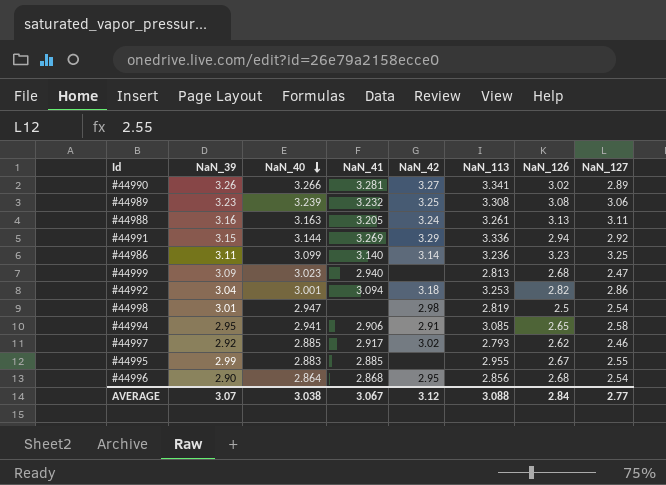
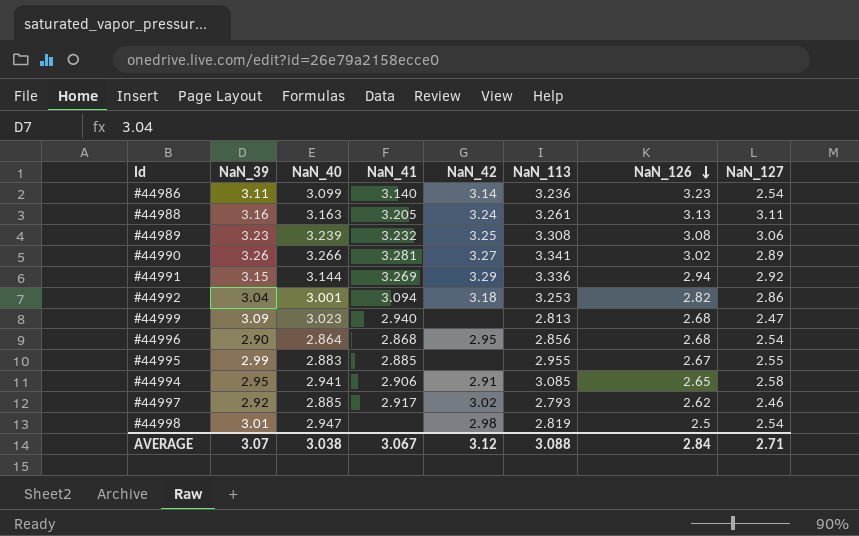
row order: NaN_40 descending -> NaN_126 descending
#44986 | NaN_127: 3.25 -> 2.54
AVERAGE | NaN_127: 2.77 -> 2.71

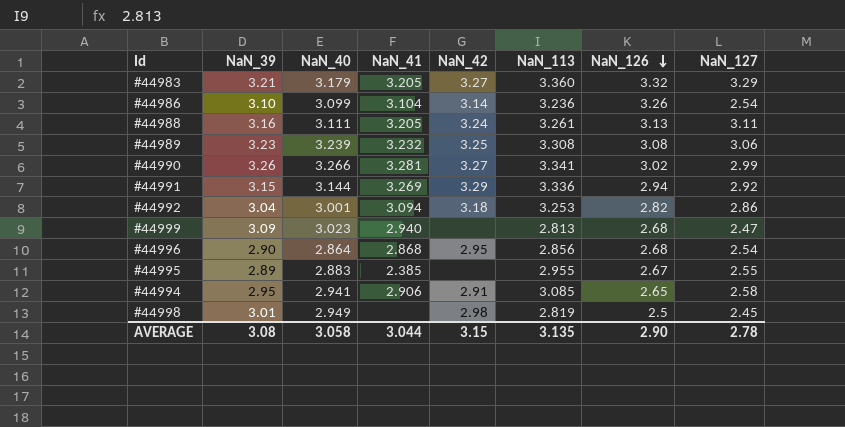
row #44997: 2.92 | 2.885 | 2.917 | 3.02 | 2.793 | 2.62 | 2.46 -> none
row #44983: none -> 3.21 | 3.179 | 3.205 | 3.27 | 3.360 | 3.32 | 3.29
#44986 | NaN_39: 3.11 -> 3.10
#44986 | NaN_41: 3.140 -> 3.104
#44986 | NaN_126: 3.23 -> 3.26
#44988 | NaN_40: 3.163 -> 3.111
#44990 | NaN_127: 2.89 -> 2.99
#44995 | NaN_39: 2.99 -> 2.89
#44995 | NaN_41: 2.885 -> 2.385
#44998 | NaN_40: 2.947 -> 2.949
#44998 | NaN_127: 2.54 -> 2.45
AVERAGE | NaN_39: 3.07 -> 3.08
AVERAGE | NaN_40: 3.038 -> 3.058
AVERAGE | NaN_41: 3.067 -> 3.044
AVERAGE | NaN_42: 3.12 -> 3.15
AVERAGE | NaN_113: 3.088 -> 3.135
AVERAGE | NaN_126: 2.84 -> 2.90
AVERAGE | NaN_127: 2.71 -> 2.78

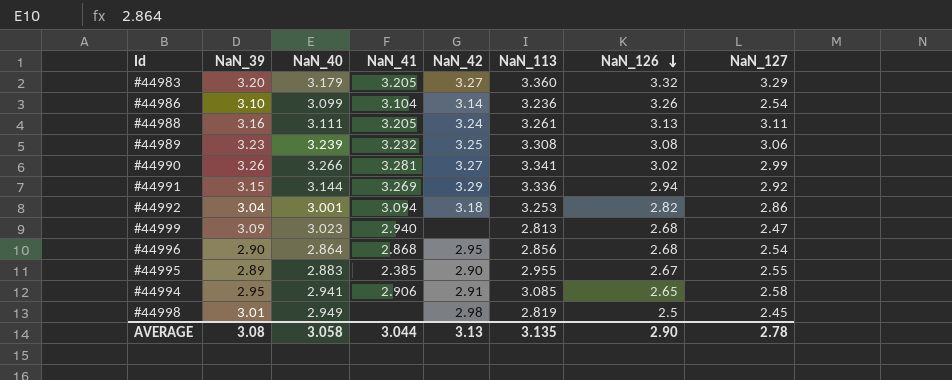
#44983 | NaN_39: 3.21 -> 3.20
#44995 | NaN_42: none -> 2.90
AVERAGE | NaN_42: 3.15 -> 3.13

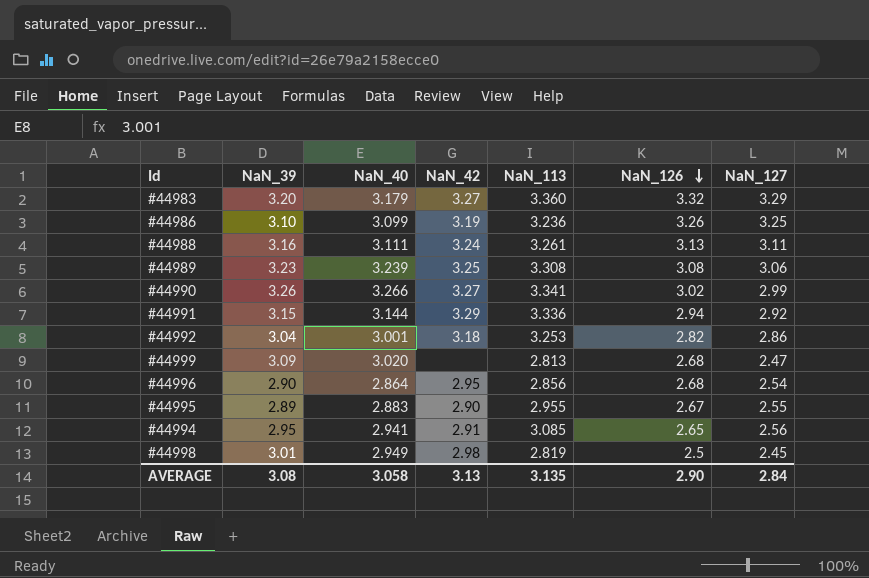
column NaN_41 | position: 4 -> none
#44986 | NaN_42: 3.14 -> 3.19
#44986 | NaN_127: 2.54 -> 3.25
#44999 | NaN_40: 3.023 -> 3.020
#44994 | NaN_127: 2.58 -> 2.56
AVERAGE | NaN_127: 2.78 -> 2.84

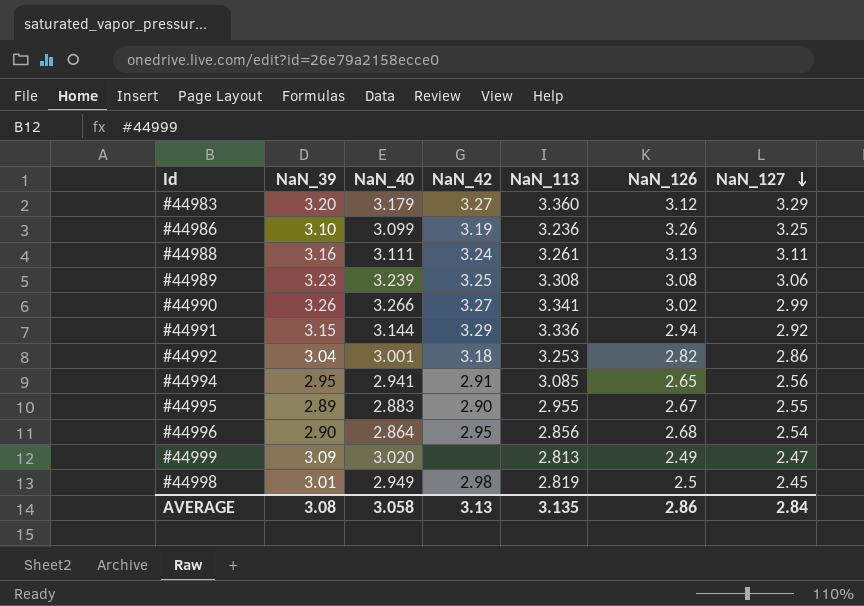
row order: NaN_126 descending -> NaN_127 descending
#44983 | NaN_126: 3.32 -> 3.12
#44999 | NaN_126: 2.68 -> 2.49
AVERAGE | NaN_126: 2.90 -> 2.86

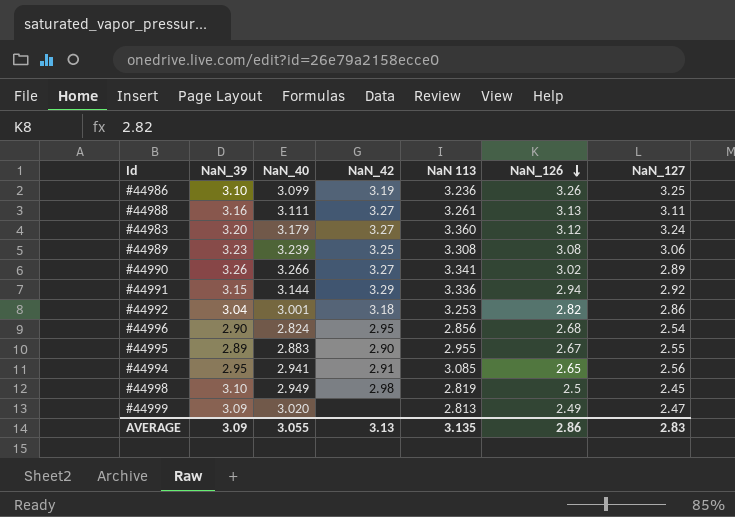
row order: NaN_127 descending -> NaN_126 descending
column name: NaN_113 -> NaN 113
#44988 | NaN_42: 3.24 -> 3.27
#44983 | NaN_127: 3.29 -> 3.24
#44990 | NaN_127: 2.99 -> 2.89
#44996 | NaN_40: 2.864 -> 2.824
#44998 | NaN_39: 3.01 -> 3.10
AVERAGE | NaN_39: 3.08 -> 3.09
AVERAGE | NaN_40: 3.058 -> 3.055
AVERAGE | NaN_127: 2.84 -> 2.83

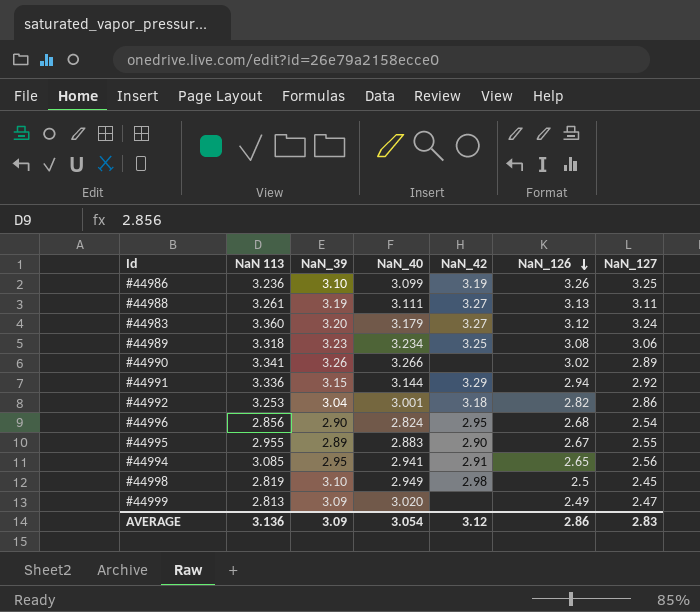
column NaN 113 | position: 5 -> 2
#44988 | NaN_39: 3.16 -> 3.19
#44989 | NaN 113: 3.308 -> 3.318
#44989 | NaN_40: 3.239 -> 3.234
#44990 | NaN_42: 3.27 -> none
AVERAGE | NaN 113: 3.135 -> 3.136
AVERAGE | NaN_40: 3.055 -> 3.054
AVERAGE | NaN_42: 3.13 -> 3.12

